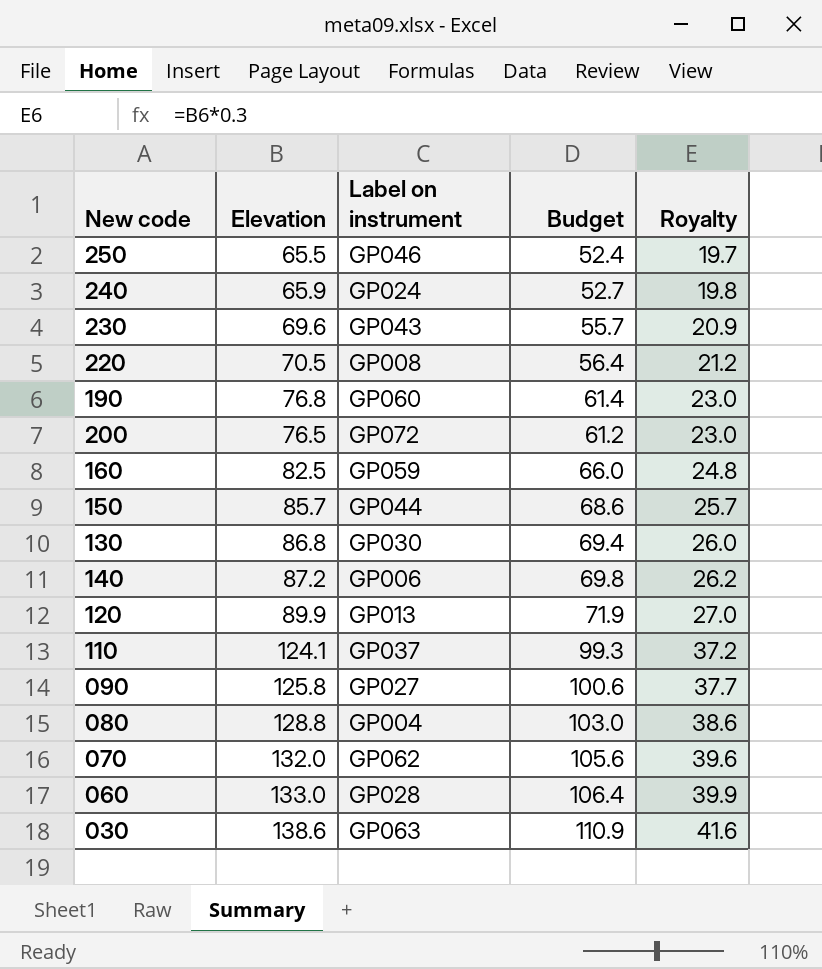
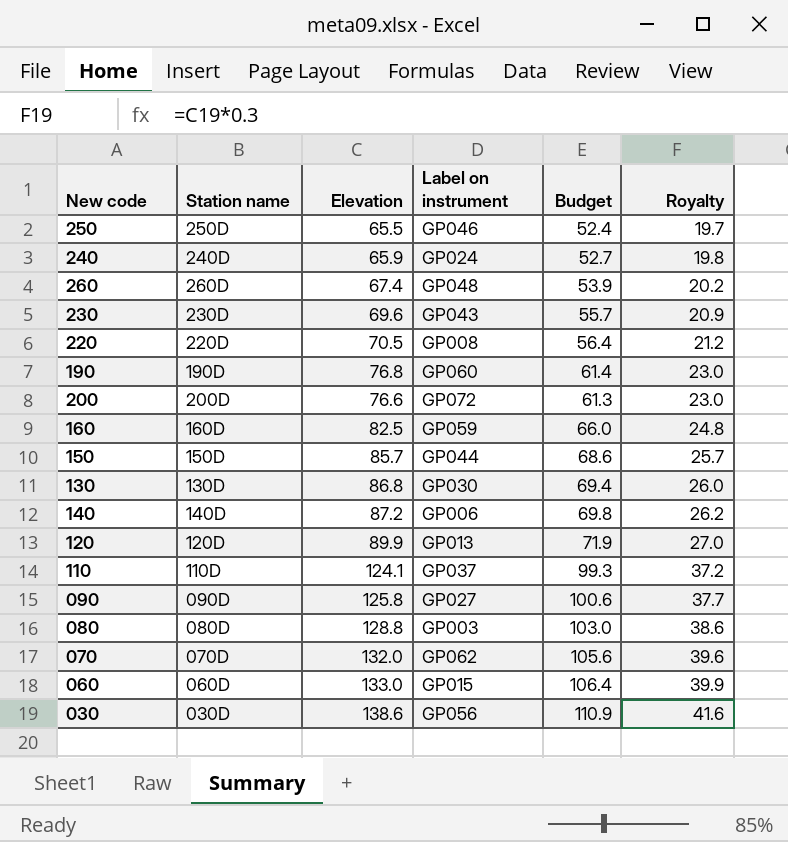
column Station name | position: none -> 2
row 260: none -> 260D | 67.4 | GP048 | 53.9 | 20.2
200 | Elevation: 76.5 -> 76.6
200 | Budget: 61.2 -> 61.3
080 | Label on instrument: GP004 -> GP003
060 | Label on instrument: GP028 -> GP015
030 | Label on instrument: GP063 -> GP056

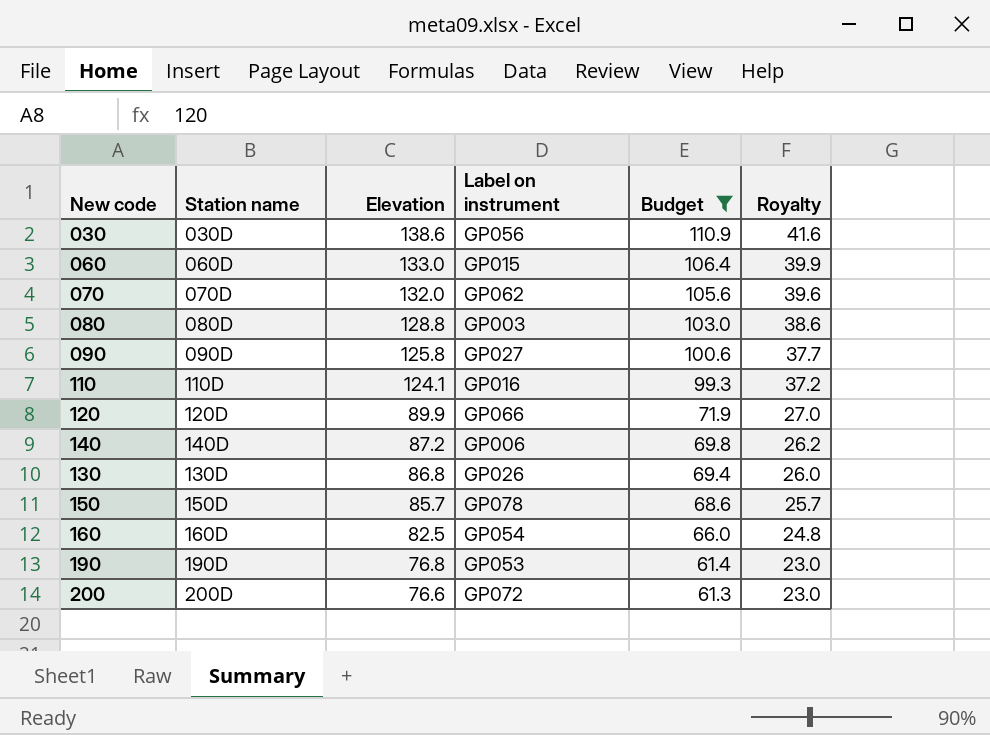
filter: none -> Budget >= 61.3
row order: Royalty ascending -> Elevation descending
110 | Label on instrument: GP037 -> GP016
120 | Label on instrument: GP013 -> GP066
130 | Label on instrument: GP030 -> GP026
150 | Label on instrument: GP044 -> GP078
160 | Label on instrument: GP059 -> GP054
190 | Label on instrument: GP060 -> GP053

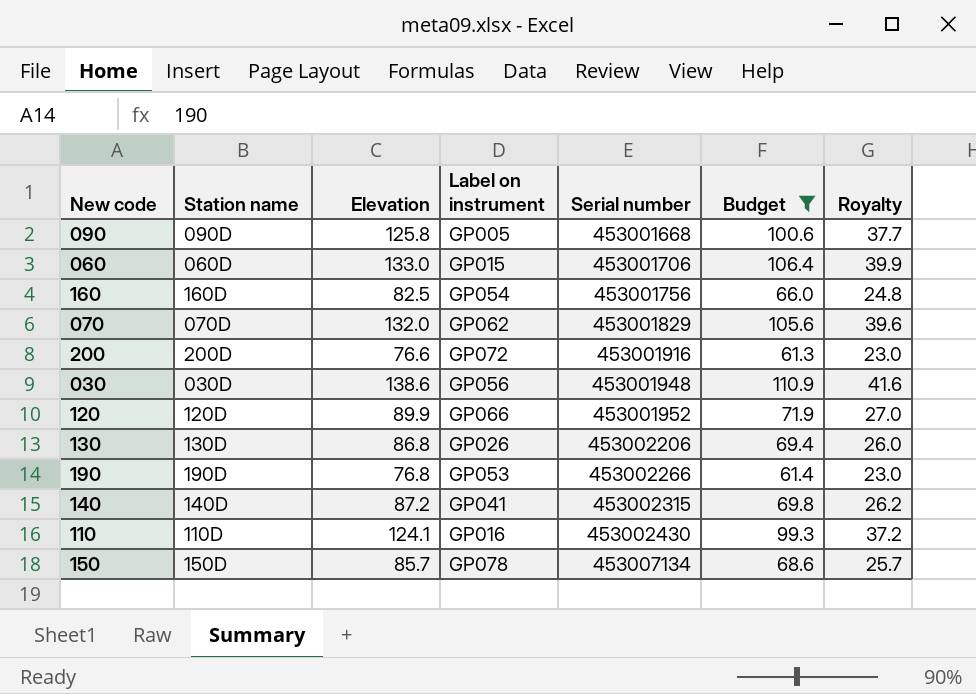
row order: Elevation descending -> Serial number ascending
column Serial number | position: none -> 5
row 080: 080D | 128.8 | GP003 | 103.0 | 38.6 -> none
090 | Label on instrument: GP027 -> GP005
140 | Label on instrument: GP006 -> GP041

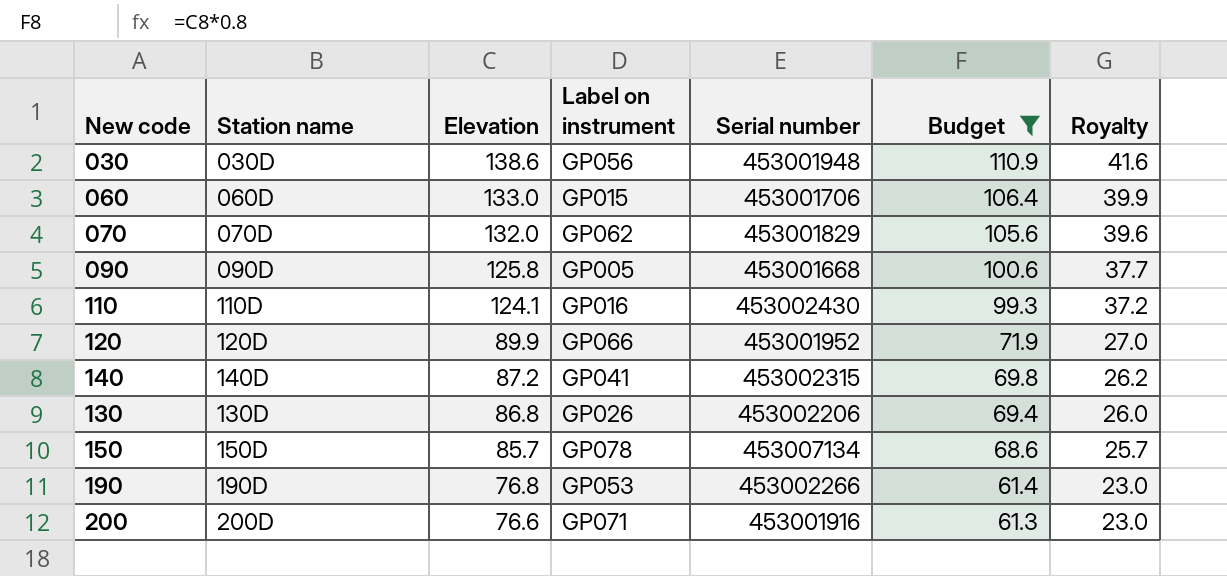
row order: Serial number ascending -> Elevation descending
row 160: 160D | 82.5 | GP054 | 453001756 | 66.0 | 24.8 -> none
200 | Label on instrument: GP072 -> GP071

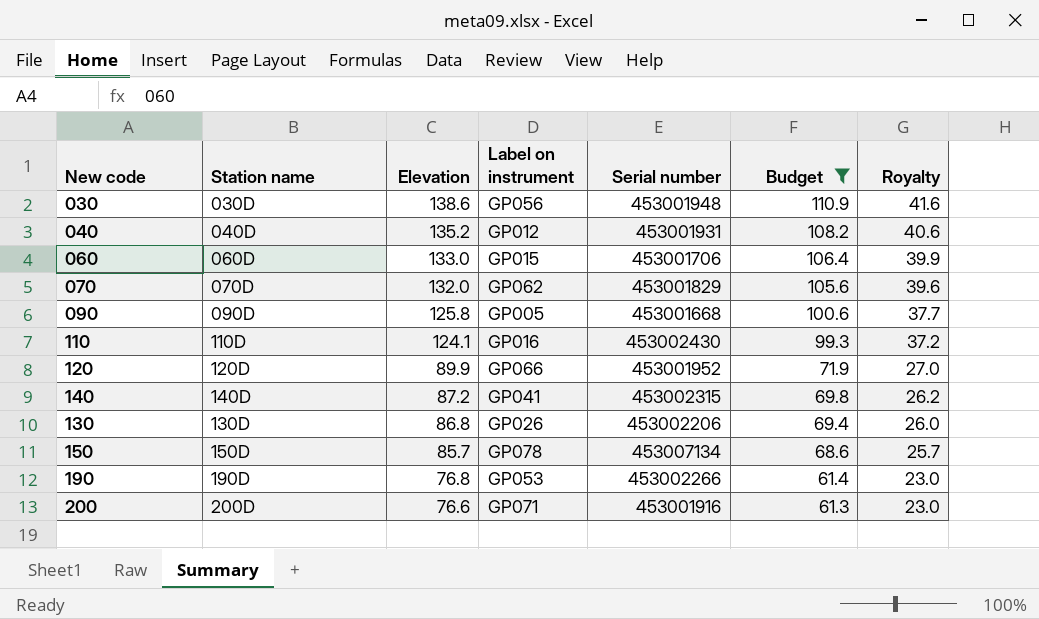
row 040: none -> 040D | 135.2 | GP012 | 453001931 | 108.2 | 40.6

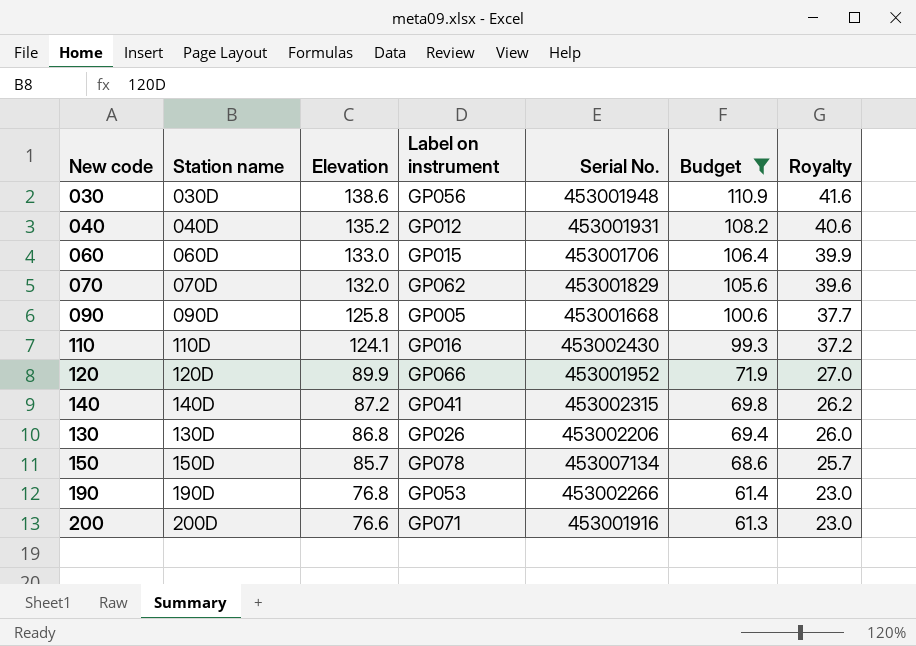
column name: Serial number -> Serial No.

